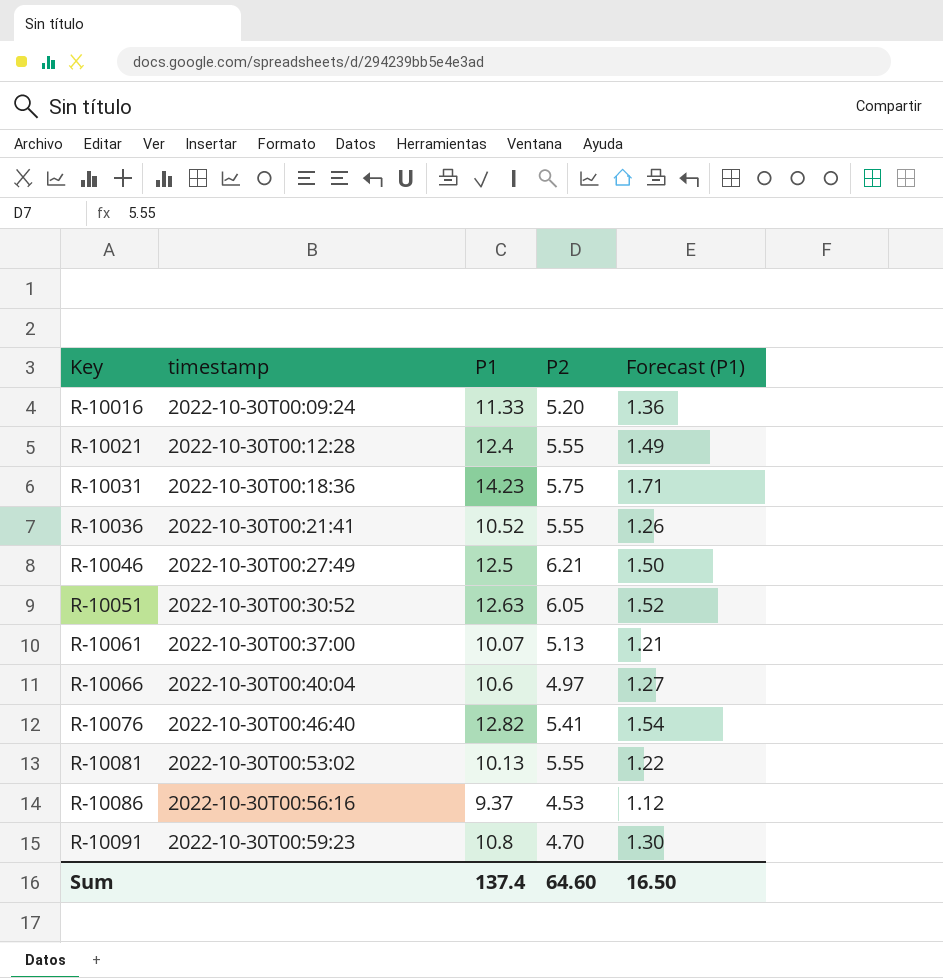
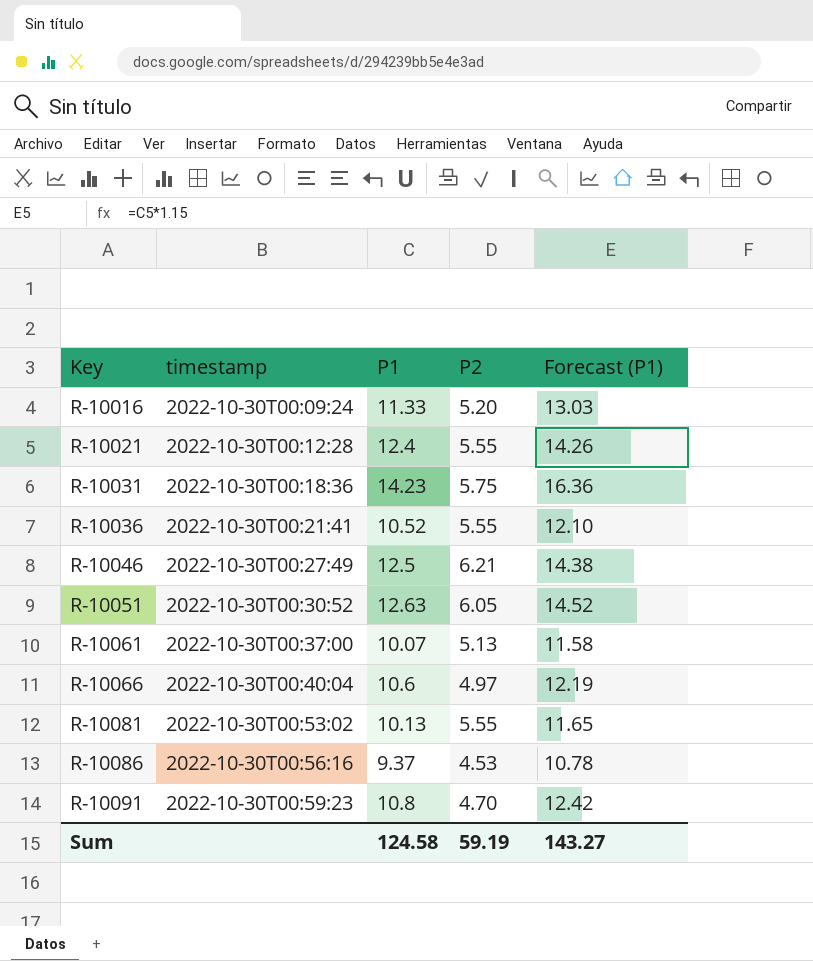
column Forecast (P1) | formula: [P1] * 0.12 -> [P1] * 1.15
row R-10076: 2022-10-30T00:46:40 | 12.82 | 5.41 | 1.54 -> none
Sum | P1: 137.4 -> 124.58
Sum | P2: 64.60 -> 59.19
Sum | Forecast (P1): 16.50 -> 143.27

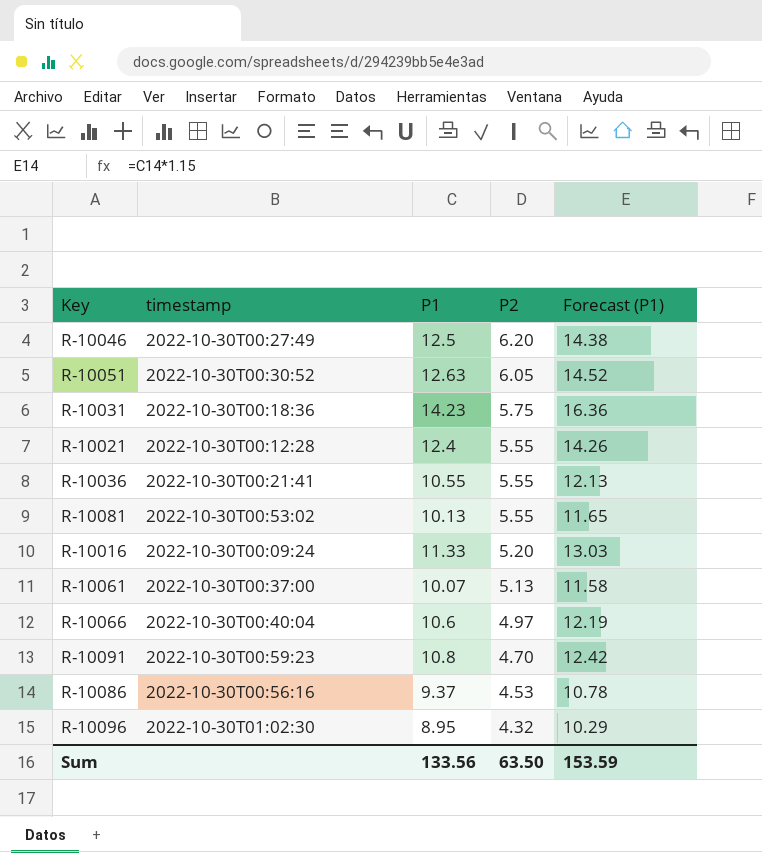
row order: Key ascending -> P2 descending
R-10046 | P2: 6.21 -> 6.20
R-10036 | P1: 10.52 -> 10.55
R-10036 | Forecast (P1): 12.10 -> 12.13
row R-10096: none -> 2022-10-30T01:02:30 | 8.95 | 4.32 | 10.29
Sum | P1: 124.58 -> 133.56
Sum | P2: 59.19 -> 63.50
Sum | Forecast (P1): 143.27 -> 153.59

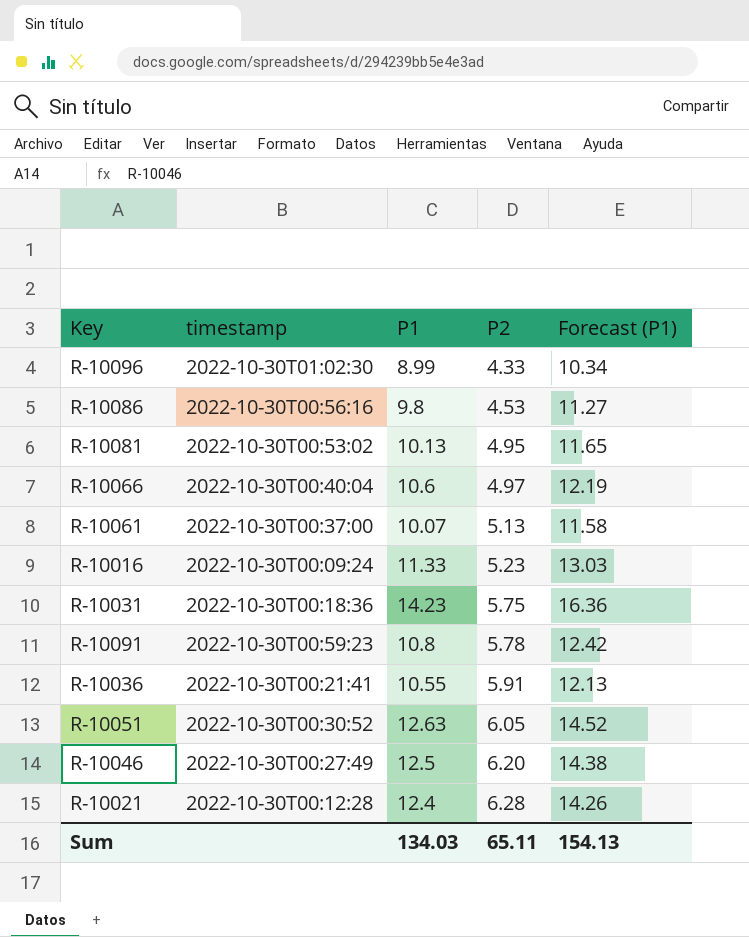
row order: P2 descending -> P2 ascending
R-10096 | P1: 8.95 -> 8.99
R-10096 | P2: 4.32 -> 4.33
R-10096 | Forecast (P1): 10.29 -> 10.34
R-10086 | P1: 9.37 -> 9.8
R-10086 | Forecast (P1): 10.78 -> 11.27
R-10081 | P2: 5.55 -> 4.95
R-10016 | P2: 5.20 -> 5.23
R-10091 | P2: 4.70 -> 5.78
R-10036 | P2: 5.55 -> 5.91
R-10021 | P2: 5.55 -> 6.28
Sum | P1: 133.56 -> 134.03
Sum | P2: 63.50 -> 65.11
Sum | Forecast (P1): 153.59 -> 154.13

